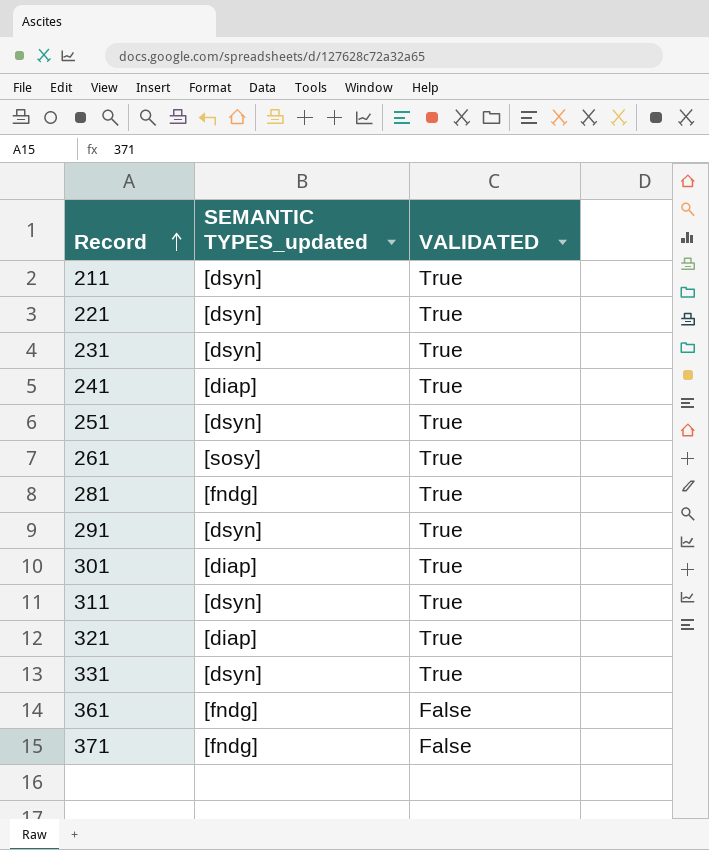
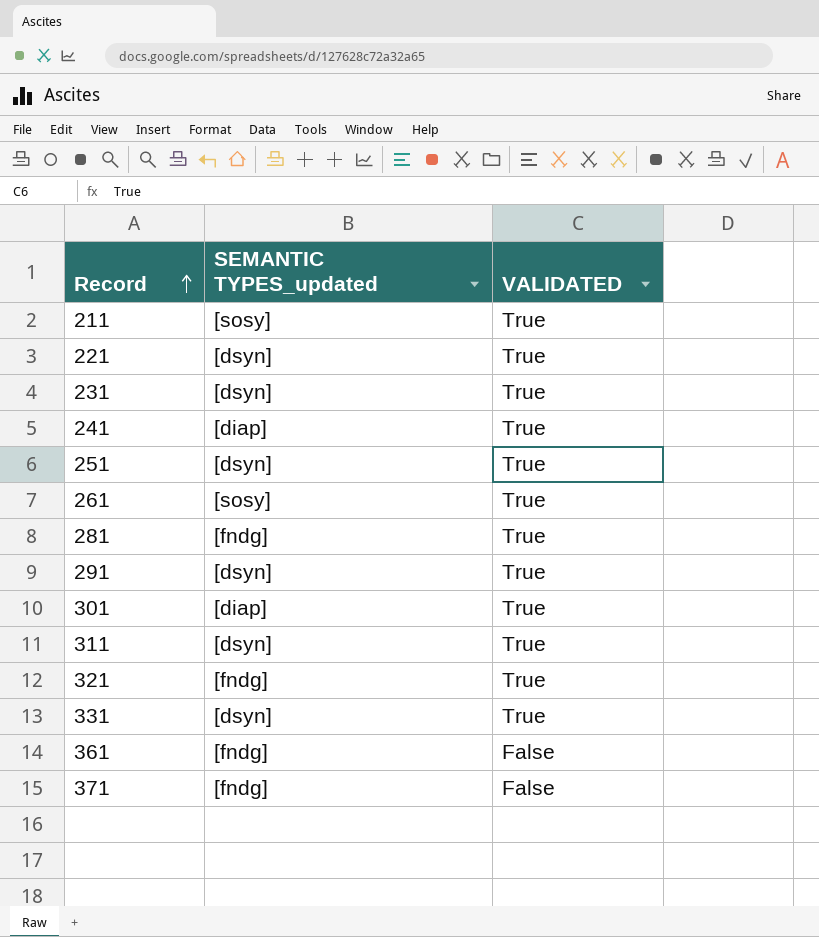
211 | SEMANTIC TYPES_updated: [dsyn] -> [sosy]
321 | SEMANTIC TYPES_updated: [diap] -> [fndg]

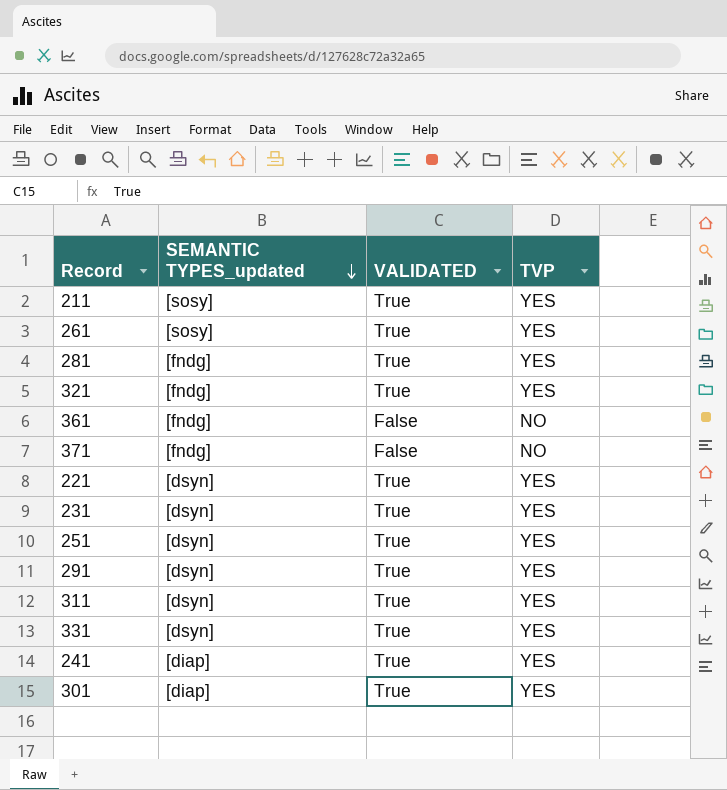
row order: Record ascending -> SEMANTIC TYPES_updated descending
column TVP | position: none -> 4

